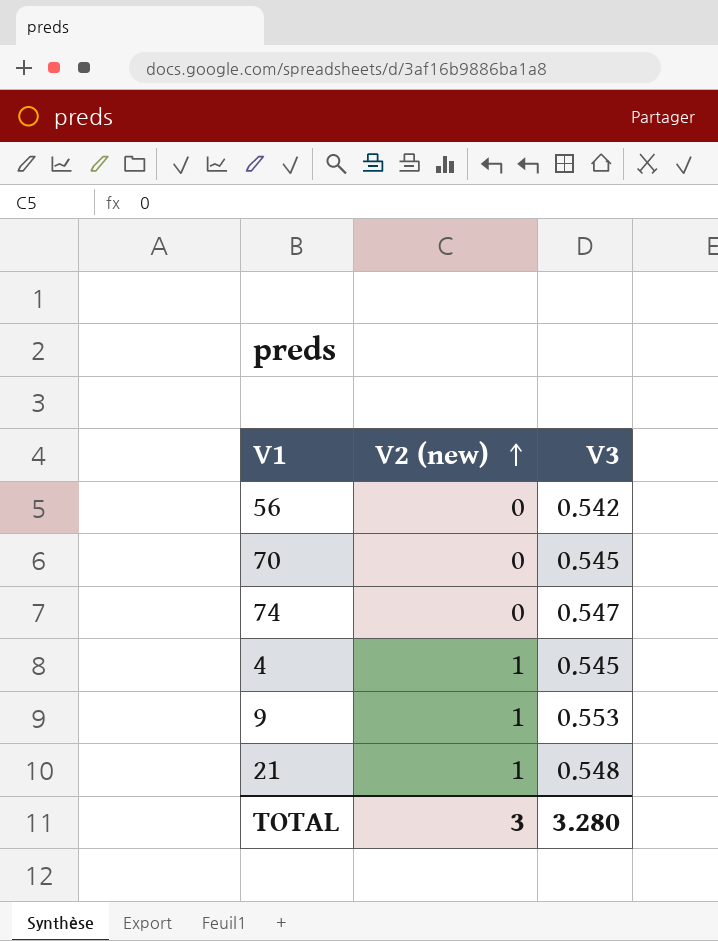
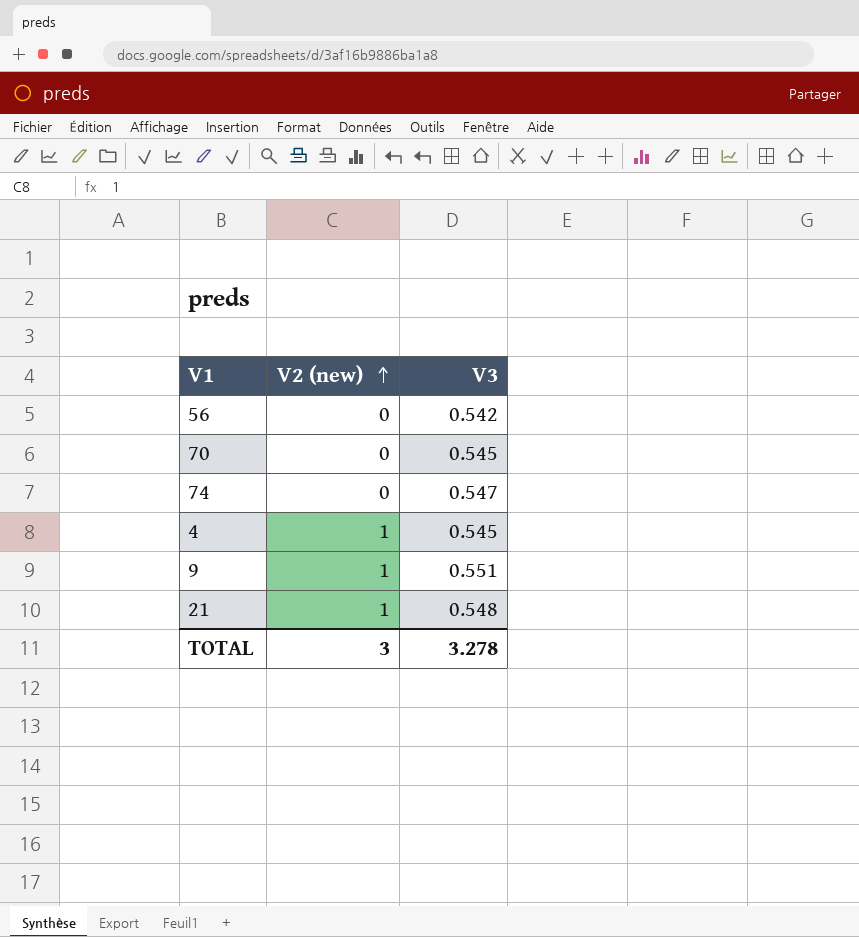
9 | V3: 0.553 -> 0.551
TOTAL | V3: 3.280 -> 3.278

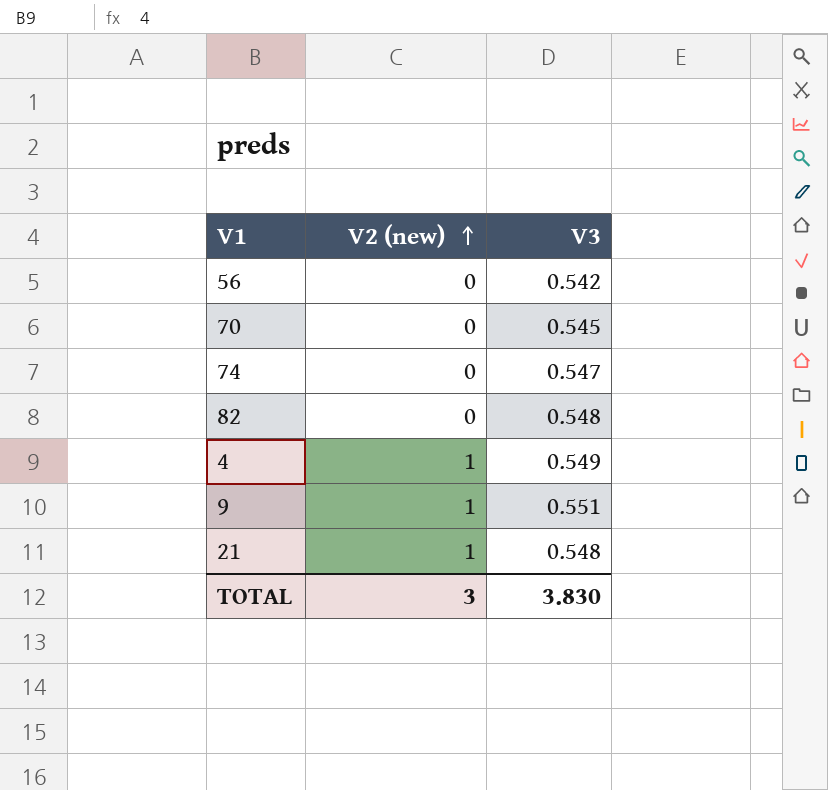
row 82: none -> 0 | 0.548
4 | V3: 0.545 -> 0.549
TOTAL | V3: 3.278 -> 3.830

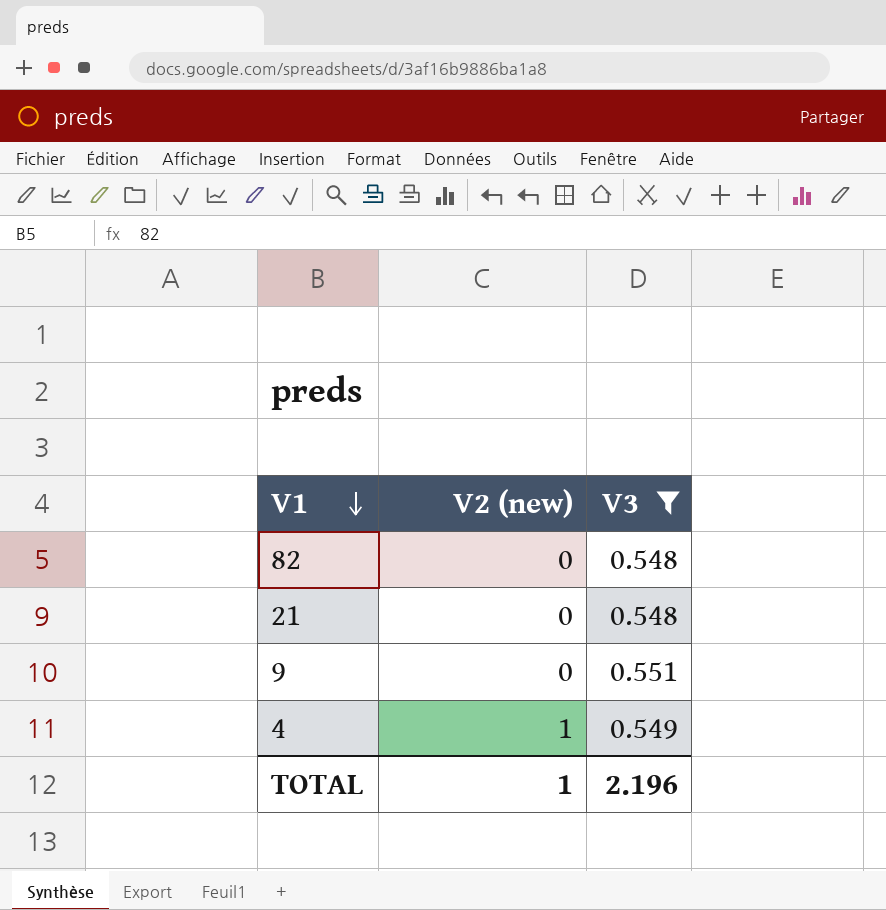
filter: none -> V3 >= 0.548
row order: V2 (new) ascending -> V1 descending
21 | V2 (new): 1 -> 0
9 | V2 (new): 1 -> 0
TOTAL | V2 (new): 3 -> 1
TOTAL | V3: 3.830 -> 2.196

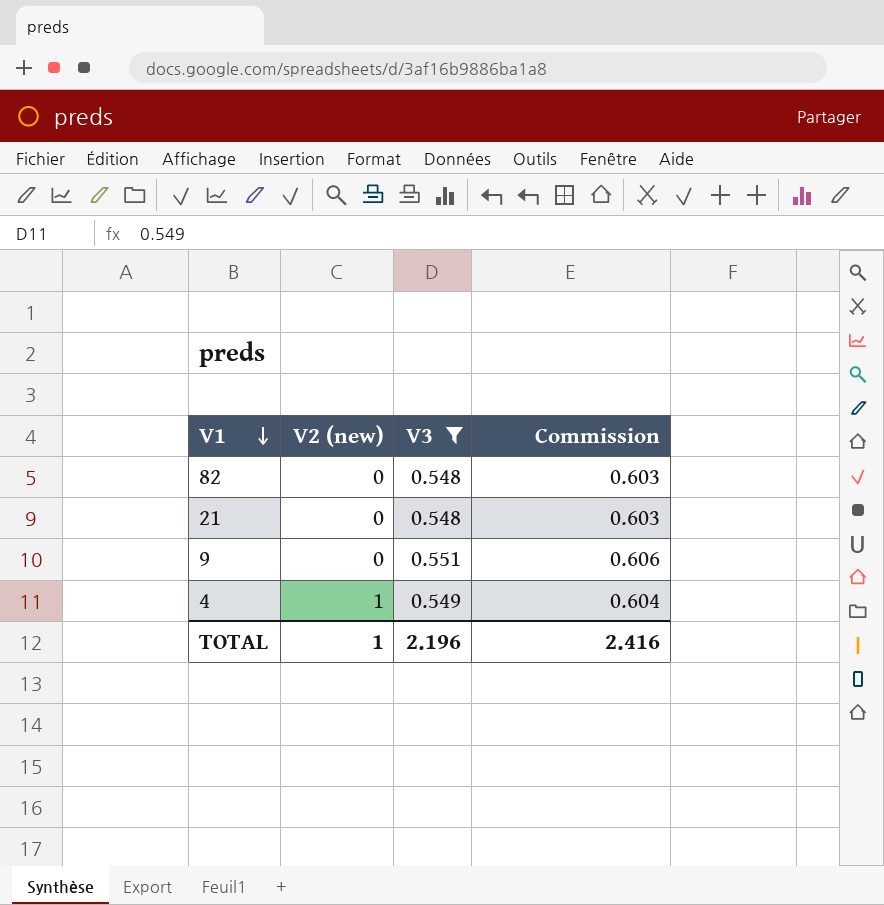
column Commission | formula: none -> [V3] * 1.1

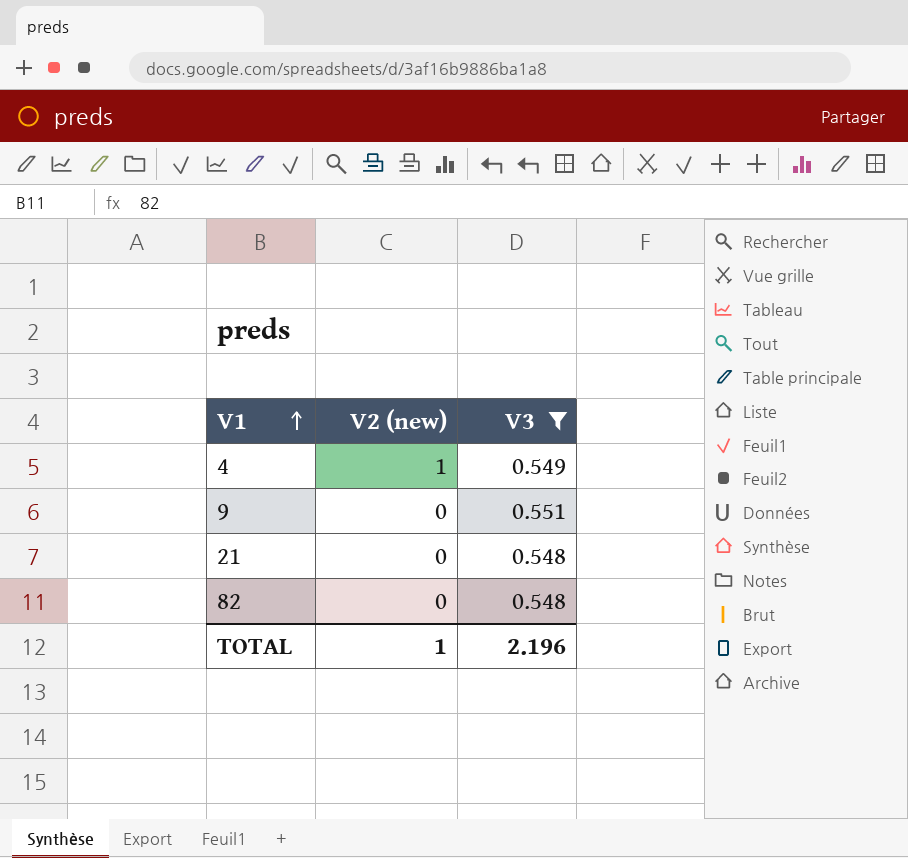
row order: V1 descending -> V1 ascending
column Commission | formula: [V3] * 1.1 -> none

